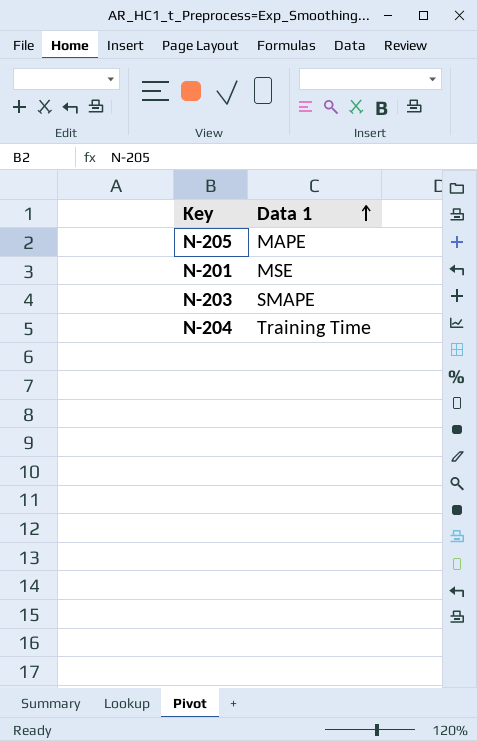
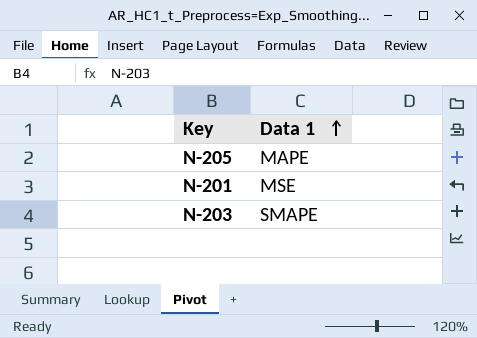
row N-204: Training Time -> none

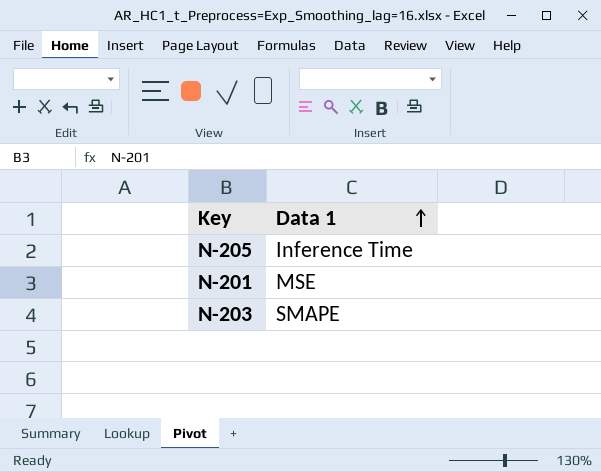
N-205 | Data 1: MAPE -> Inference Time

